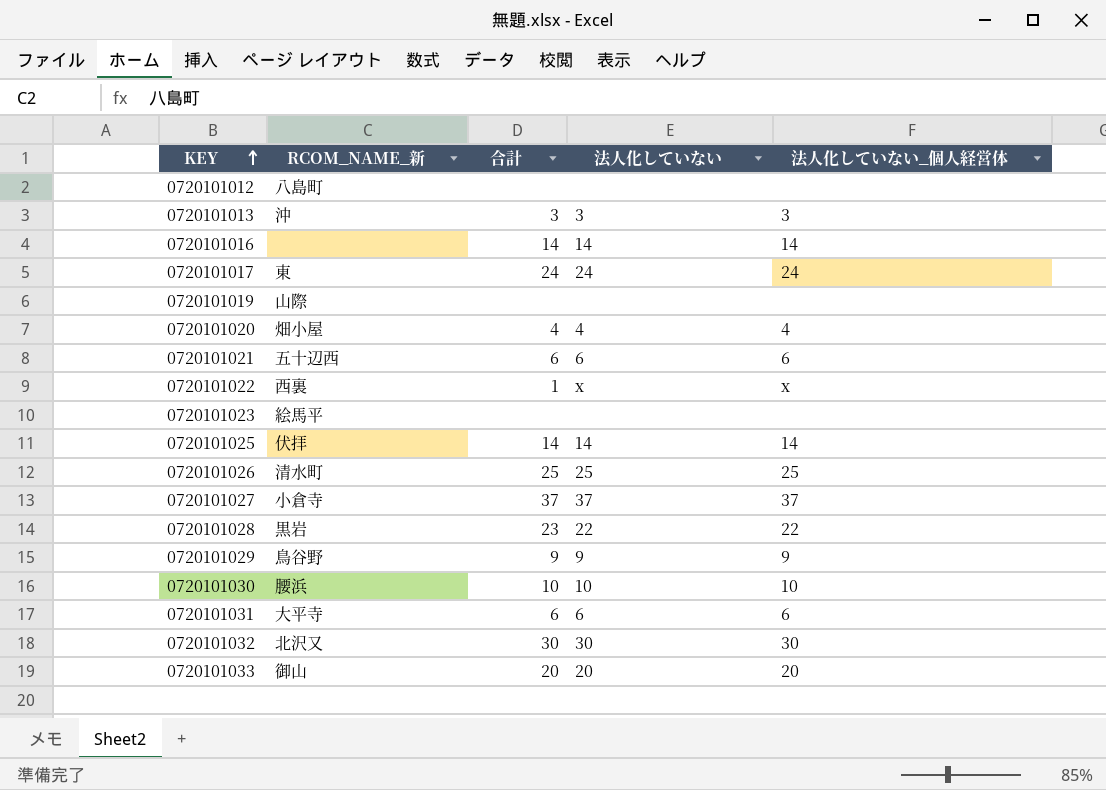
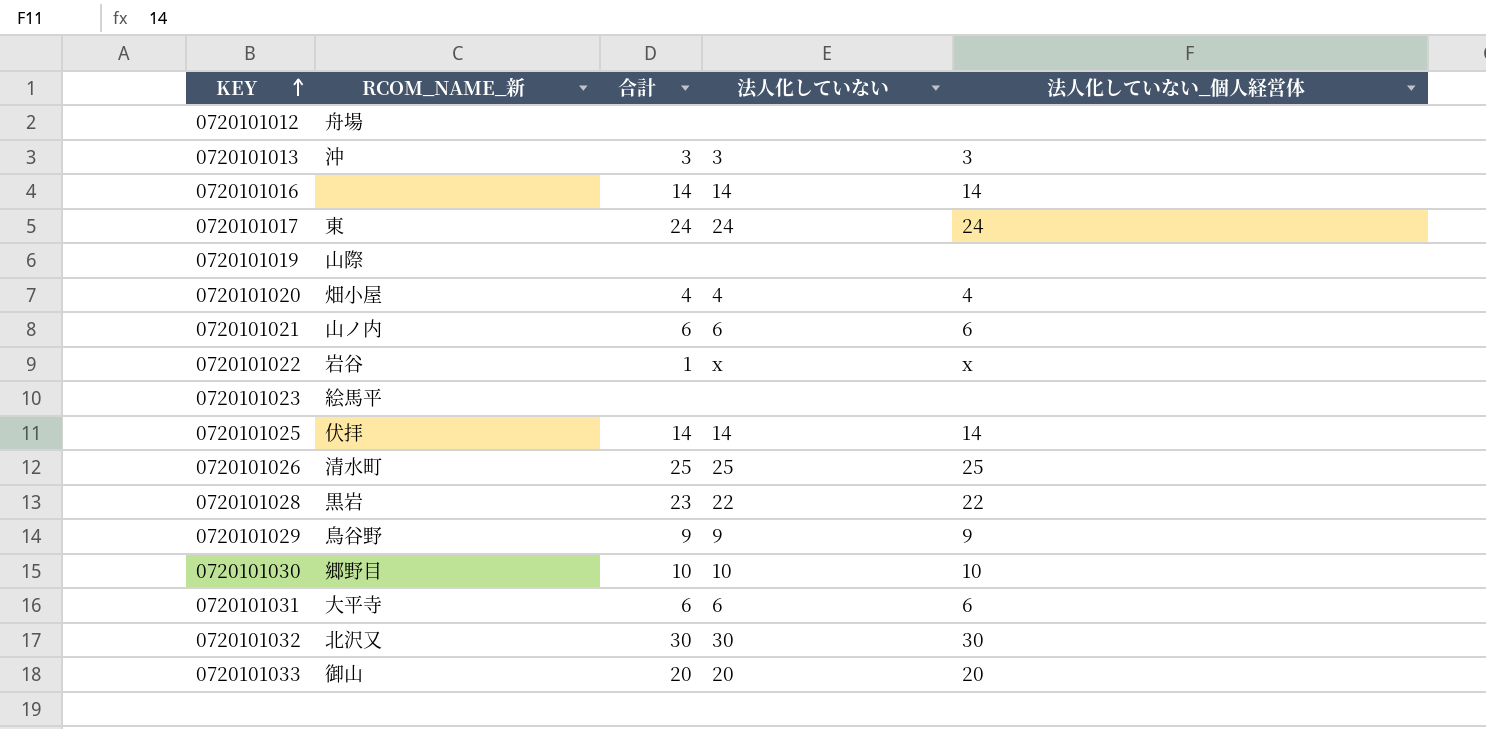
row 0720101027: 小倉寺 | 37 | 37 | 37 -> none
0720101012 | RCOM_NAME_新: 八島町 -> 舟場
0720101021 | RCOM_NAME_新: 五十辺西 -> 山ノ内
0720101022 | RCOM_NAME_新: 西裏 -> 岩谷
0720101030 | RCOM_NAME_新: 腰浜 -> 郷野目

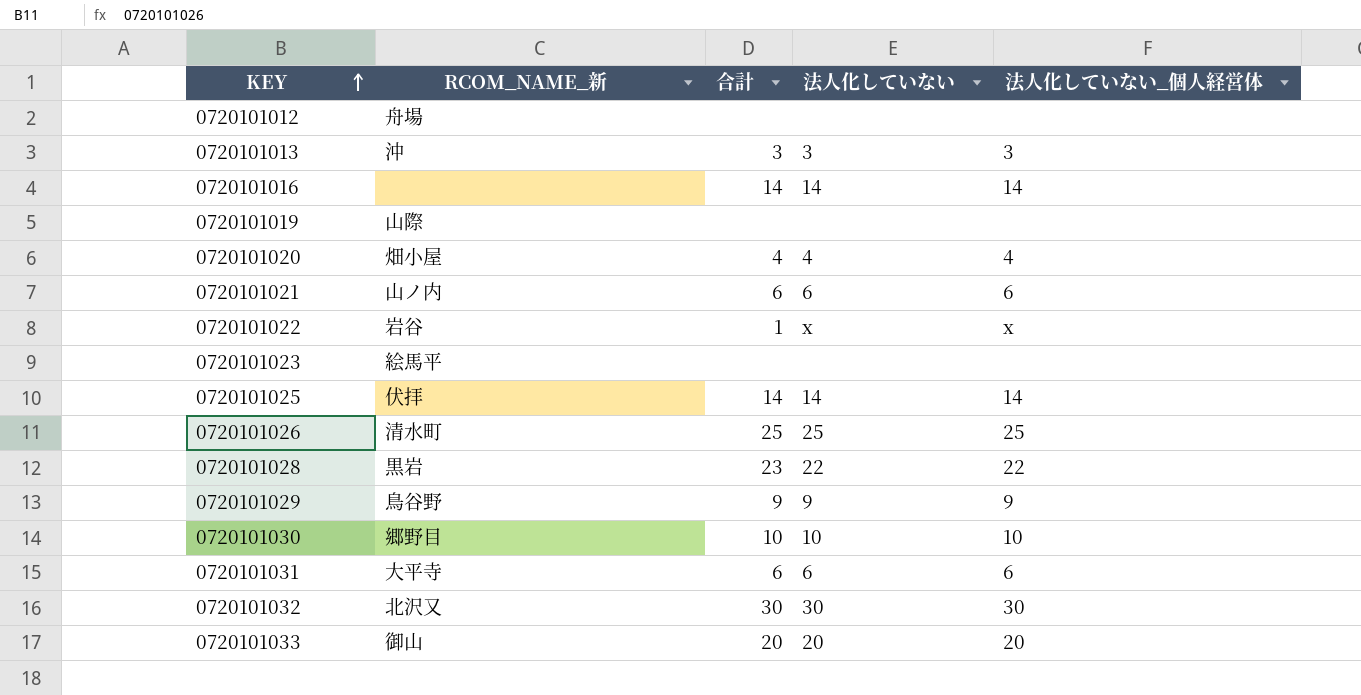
row 0720101017: 東 | 24 | 24 | 24 -> none

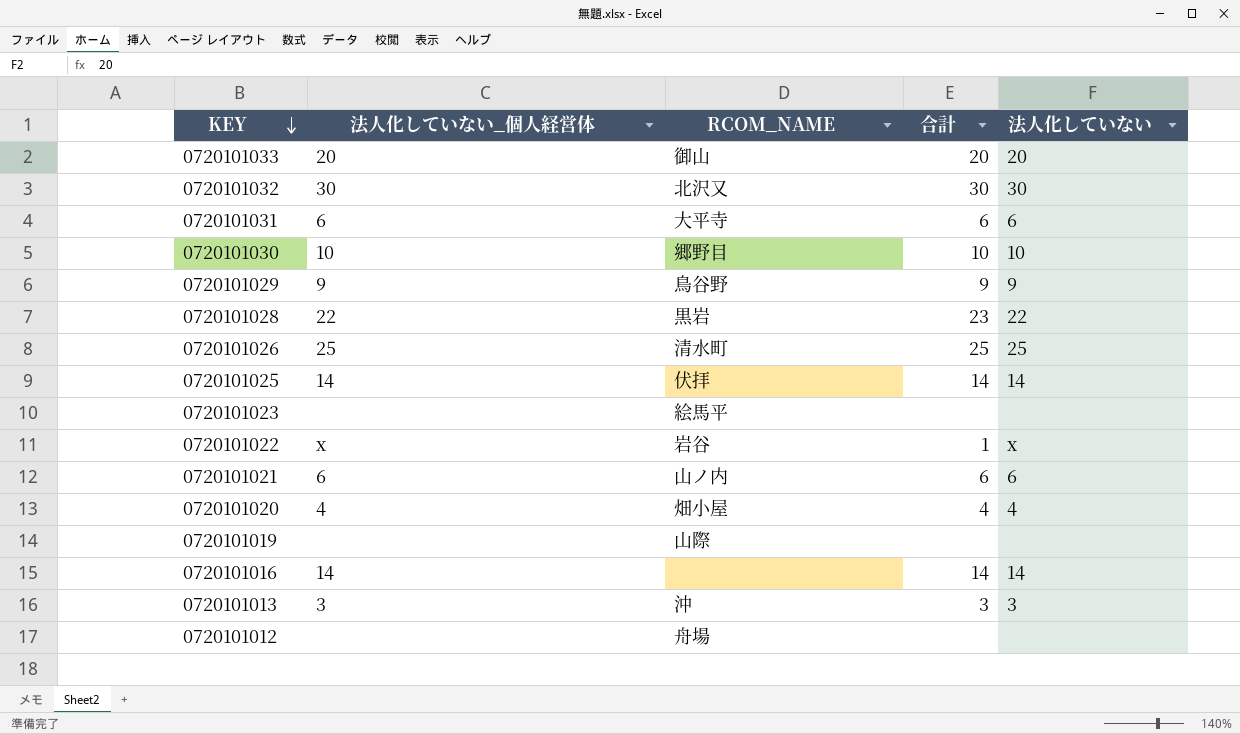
row order: KEY ascending -> KEY descending
column 法人化していない_個人経営体 | position: 5 -> 2
column name: RCOM_NAME_新 -> RCOM_NAME

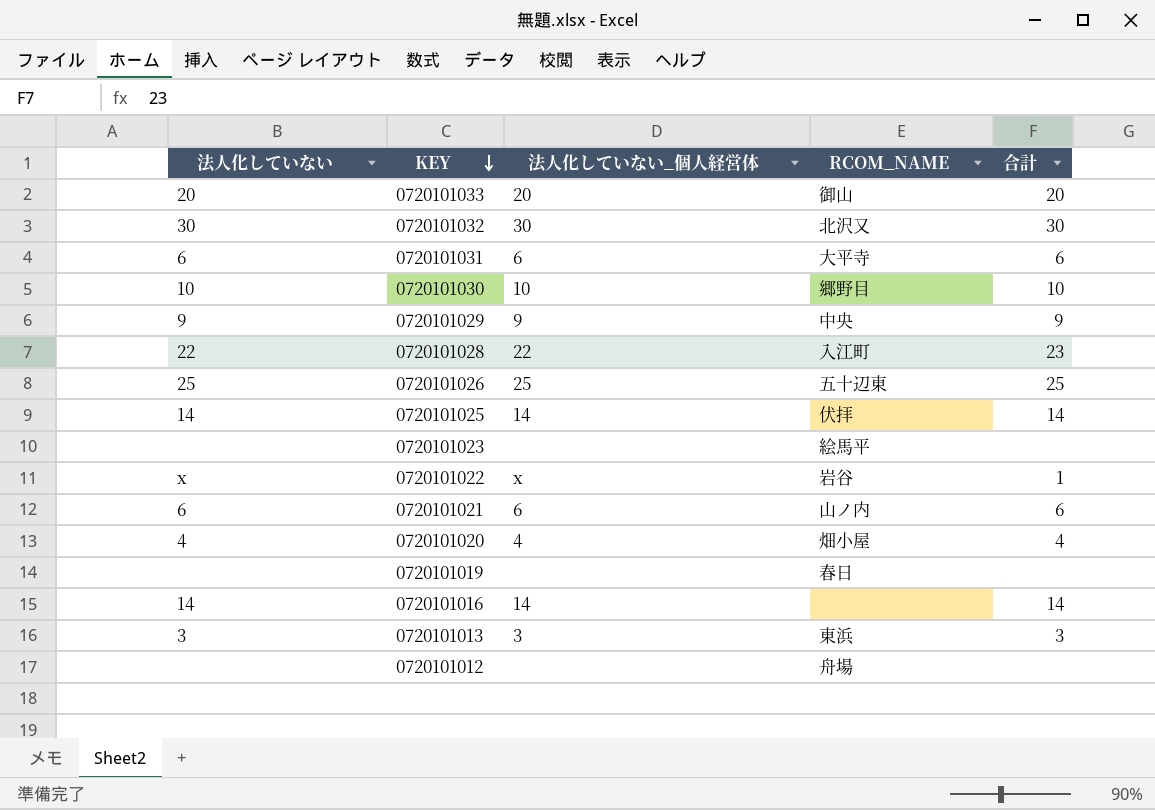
column 法人化していない | position: 5 -> 1
0720101029 | RCOM_NAME: 鳥谷野 -> 中央
0720101028 | RCOM_NAME: 黒岩 -> 入江町
0720101026 | RCOM_NAME: 清水町 -> 五十辺東
0720101019 | RCOM_NAME: 山際 -> 春日
0720101013 | RCOM_NAME: 沖 -> 東浜

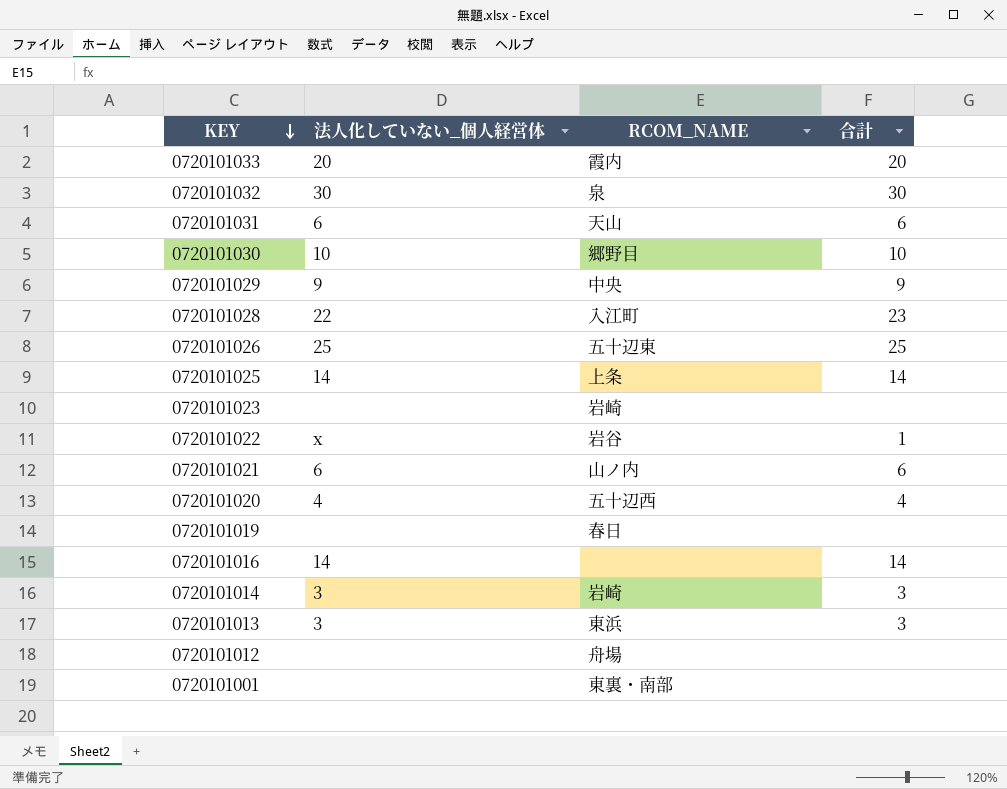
column 法人化していない | position: 1 -> none
0720101033 | RCOM_NAME: 御山 -> 霞内
0720101032 | RCOM_NAME: 北沢又 -> 泉
0720101031 | RCOM_NAME: 大平寺 -> 天山
0720101025 | RCOM_NAME: 伏拝 -> 上条
0720101023 | RCOM_NAME: 絵馬平 -> 岩崎
0720101020 | RCOM_NAME: 畑小屋 -> 五十辺西
row 0720101014: none -> 3 | 岩崎 | 3
row 0720101001: none -> none | 東裏・南部 | none

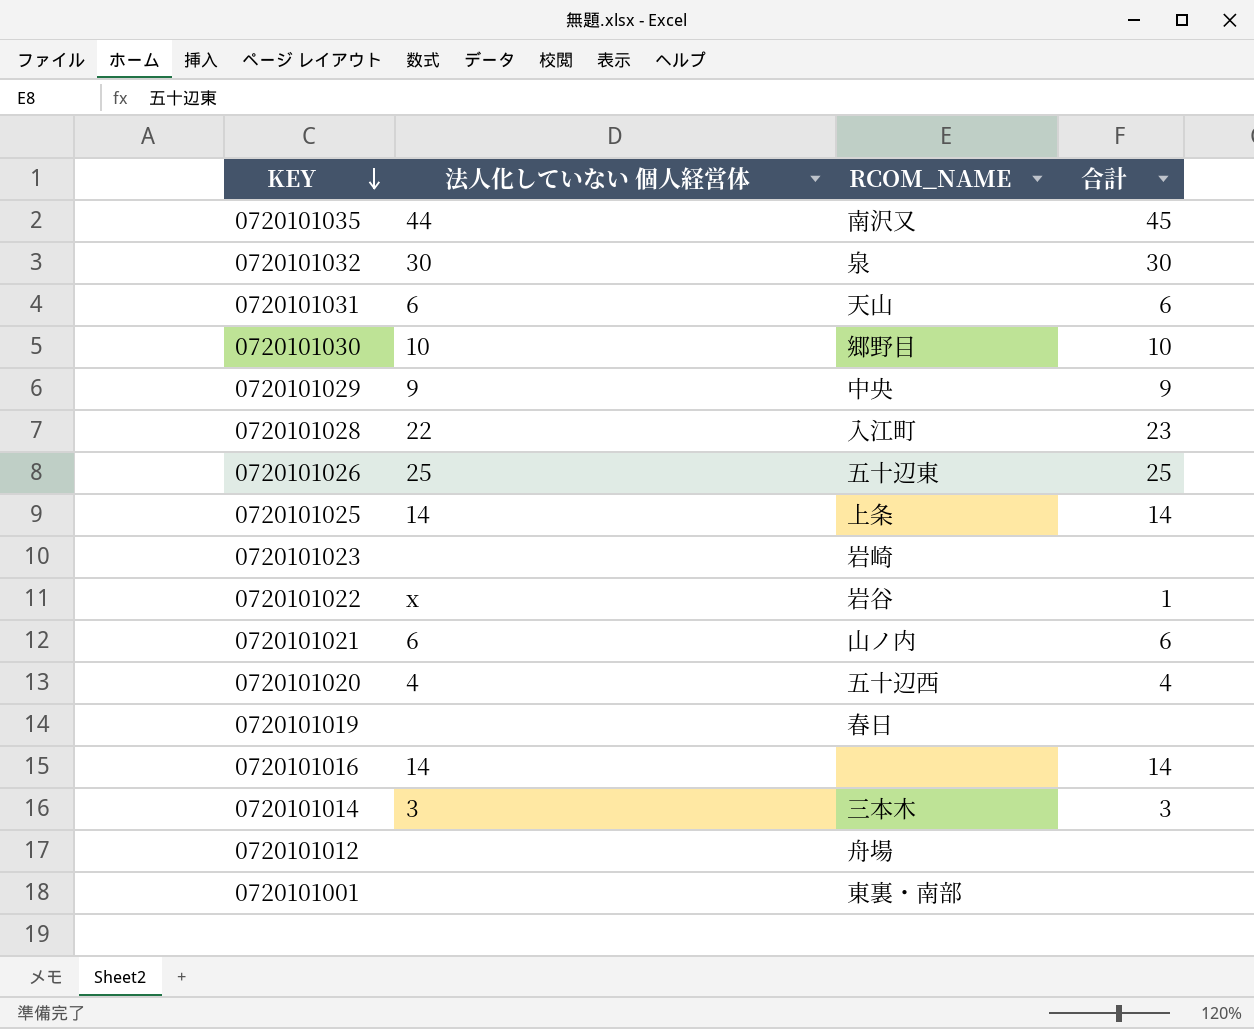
column name: 法人化していない_個人経営体 -> 法人化していない 個人経営体
row 0720101033: 20 | 霞内 | 20 -> none
row 0720101013: 3 | 東浜 | 3 -> none
row 0720101035: none -> 44 | 南沢又 | 45
0720101014 | RCOM_NAME: 岩崎 -> 三本木

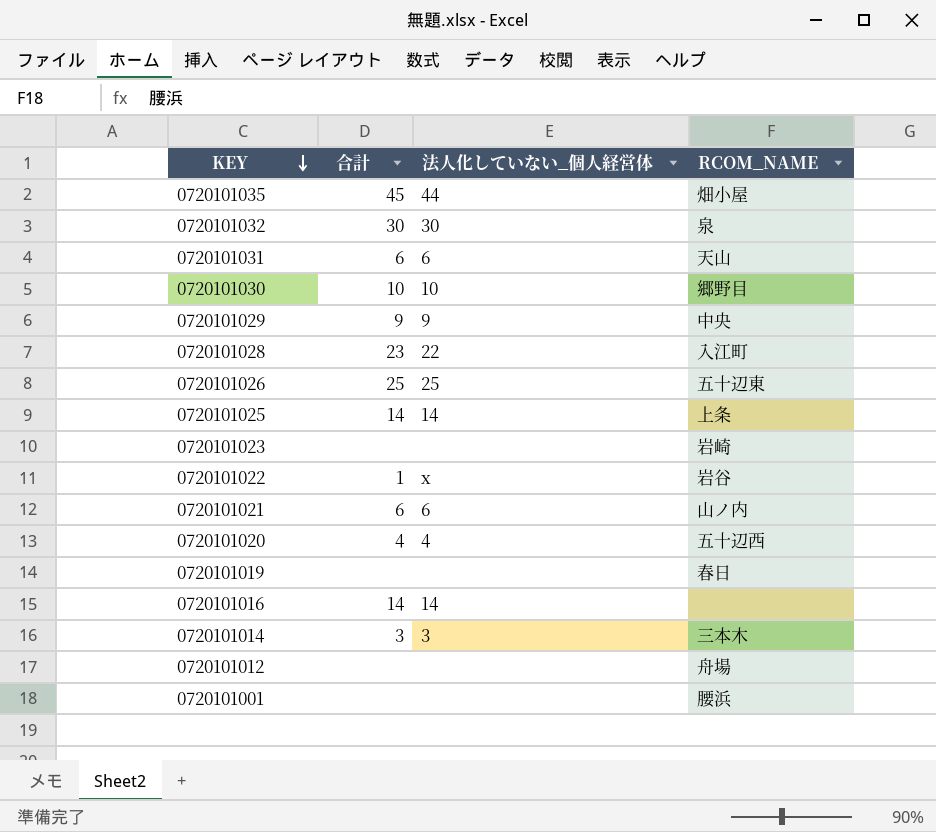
column 合計 | position: 4 -> 2
column name: 法人化していない 個人経営体 -> 法人化していない_個人経営体
0720101035 | RCOM_NAME: 南沢又 -> 畑小屋
0720101001 | RCOM_NAME: 東裏・南部 -> 腰浜

